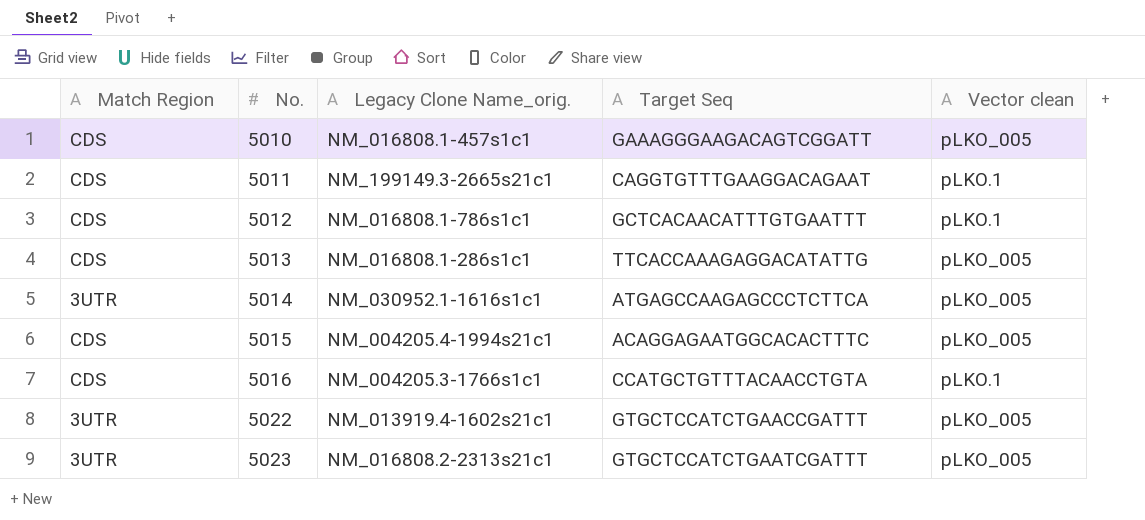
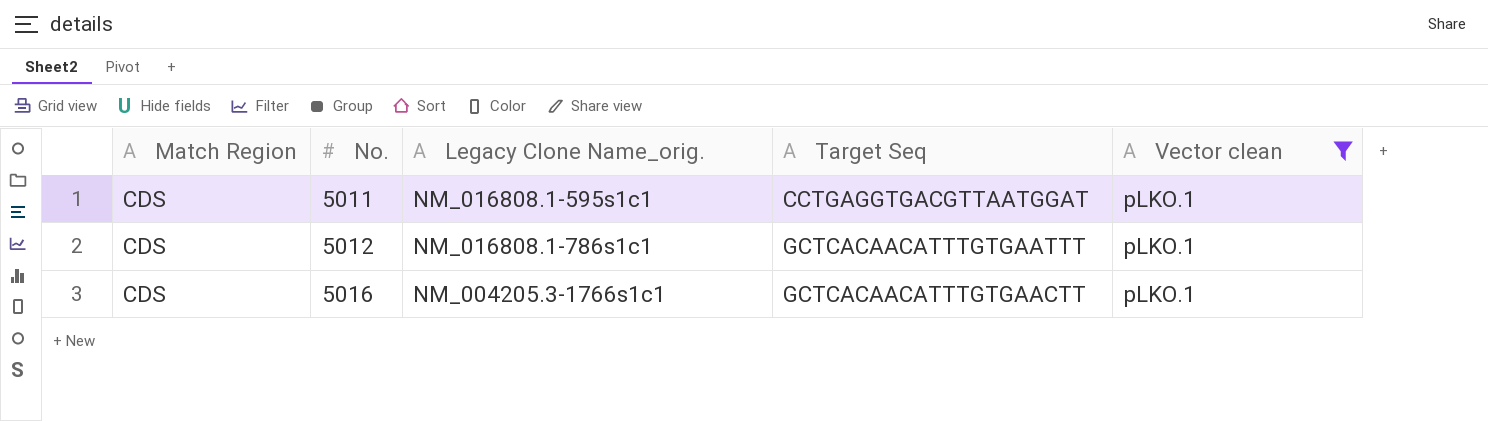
filter: none -> Vector clean = pLKO.1
5011 | Legacy Clone Name_orig.: NM_199149.3-2665s21c1 -> NM_016808.1-595s1c1
5011 | Target Seq: CAGGTGTTTGAAGGACAGAAT -> CCTGAGGTGACGTTAATGGAT
5016 | Target Seq: CCATGCTGTTTACAACCTGTA -> GCTCACAACATTTGTGAACTT

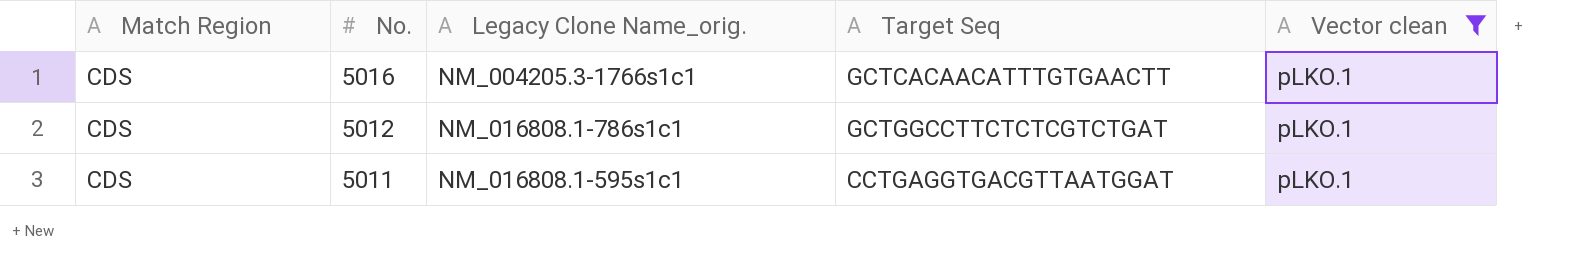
row order: No. ascending -> No. descending
5012 | Target Seq: GCTCACAACATTTGTGAATTT -> GCTGGCCTTCTCTCGTCTGAT

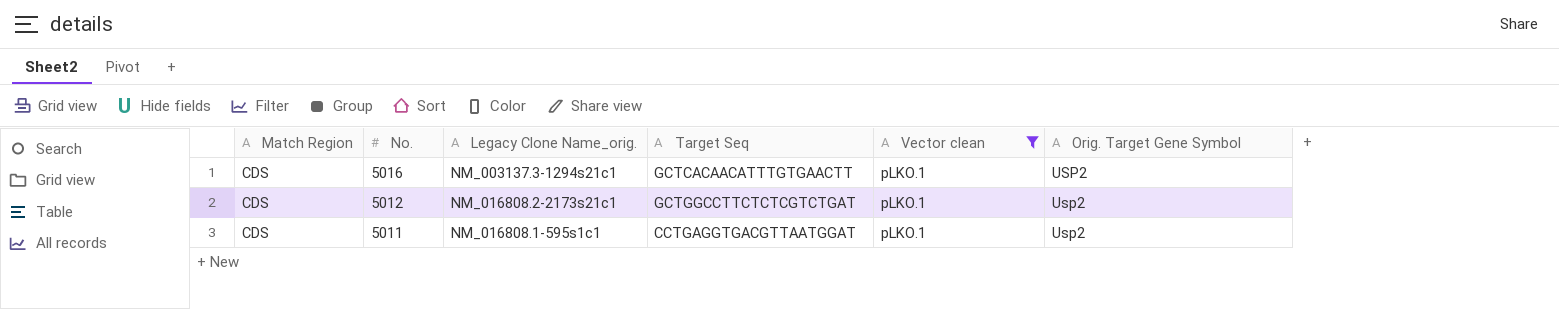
column Orig. Target Gene Symbol | position: none -> 6
5016 | Legacy Clone Name_orig.: NM_004205.3-1766s1c1 -> NM_003137.3-1294s21c1
5012 | Legacy Clone Name_orig.: NM_016808.1-786s1c1 -> NM_016808.2-2173s21c1

